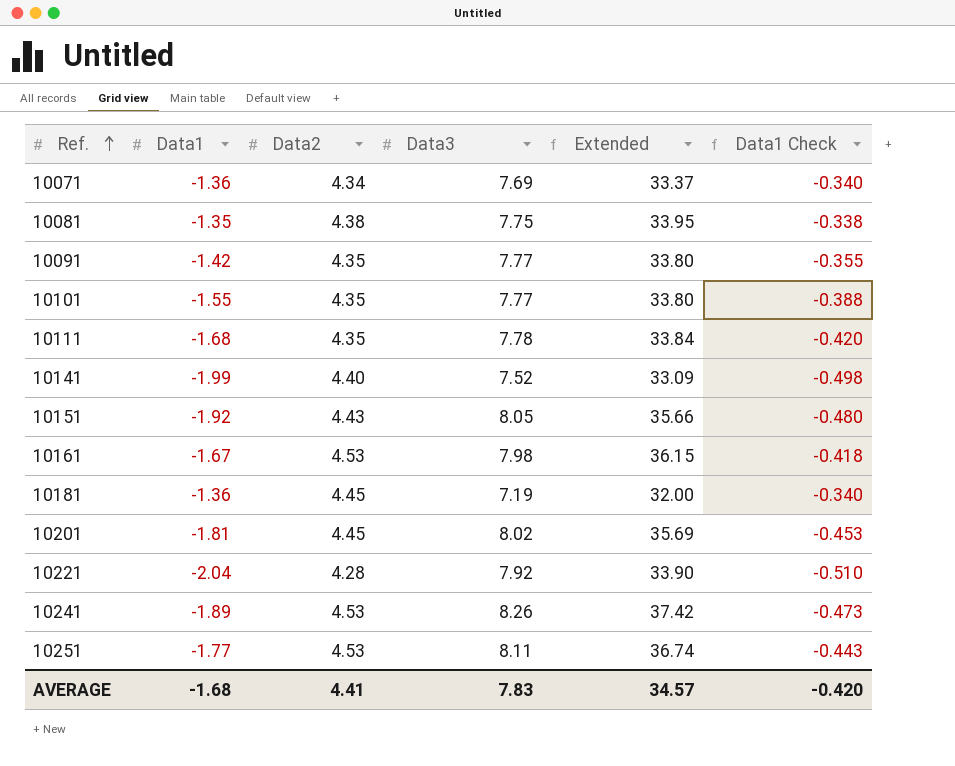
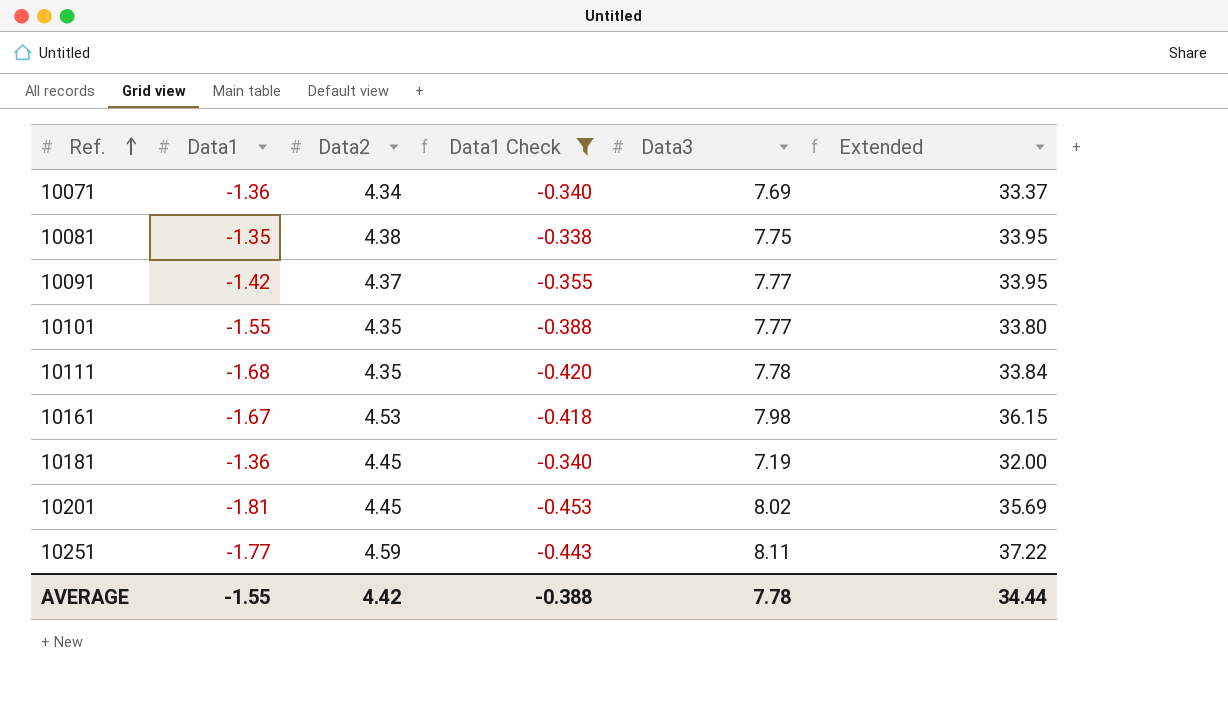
filter: none -> Data1 Check >= -0.453
column Data1 Check | position: 6 -> 4
10091 | Data2: 4.35 -> 4.37
10091 | Extended: 33.80 -> 33.95
10251 | Data2: 4.53 -> 4.59
10251 | Extended: 36.74 -> 37.22
AVERAGE | Data1: -1.68 -> -1.55
AVERAGE | Data2: 4.41 -> 4.42
AVERAGE | Data1 Check: -0.420 -> -0.388
AVERAGE | Data3: 7.83 -> 7.78
AVERAGE | Extended: 34.57 -> 34.44

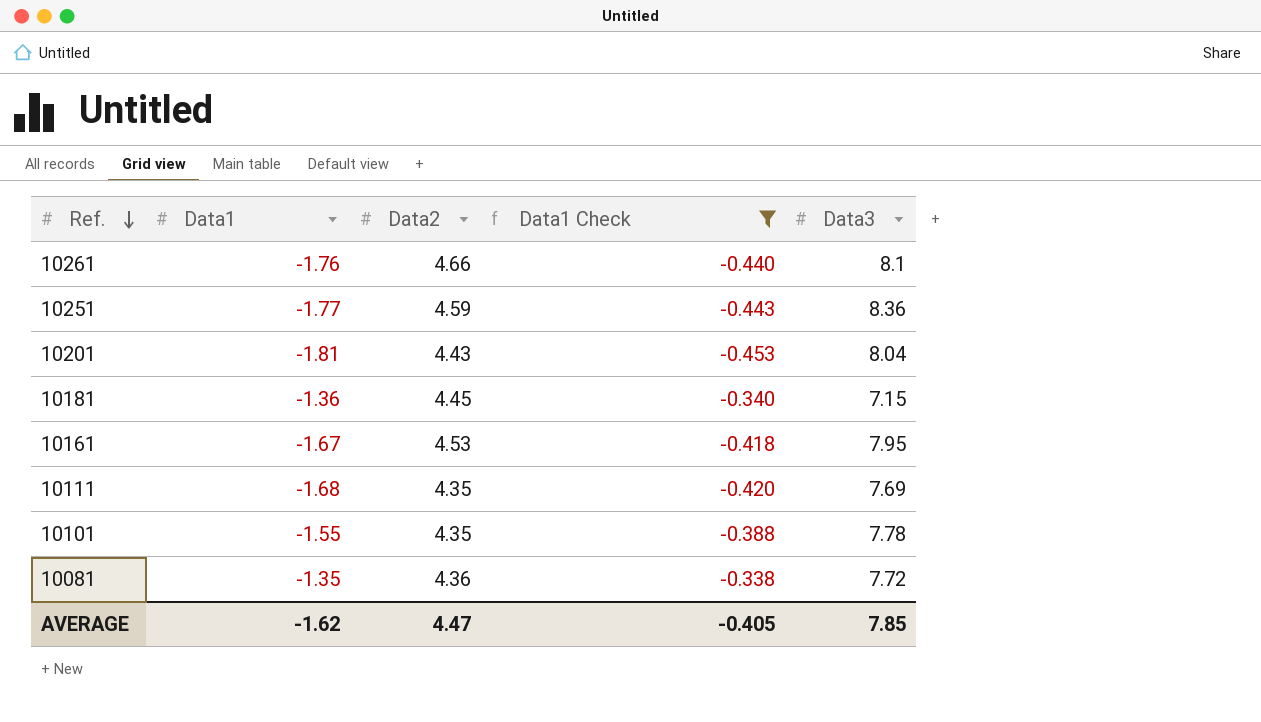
row order: Ref. ascending -> Ref. descending
column Extended | formula: [Data2] * [Data3] -> none
row 10071: -1.36 | 4.34 | -0.340 | 7.69 | 33.37 -> none
row 10091: -1.42 | 4.37 | -0.355 | 7.77 | 33.95 -> none
row 10261: none -> -1.76 | 4.66 | -0.440 | 8.1
10251 | Data3: 8.11 -> 8.36
10201 | Data2: 4.45 -> 4.43
10201 | Data3: 8.02 -> 8.04
10181 | Data3: 7.19 -> 7.15
10161 | Data3: 7.98 -> 7.95
10111 | Data3: 7.78 -> 7.69
10101 | Data3: 7.77 -> 7.78
10081 | Data2: 4.38 -> 4.36
10081 | Data3: 7.75 -> 7.72
AVERAGE | Data1: -1.55 -> -1.62
AVERAGE | Data2: 4.42 -> 4.47
AVERAGE | Data1 Check: -0.388 -> -0.405
AVERAGE | Data3: 7.78 -> 7.85

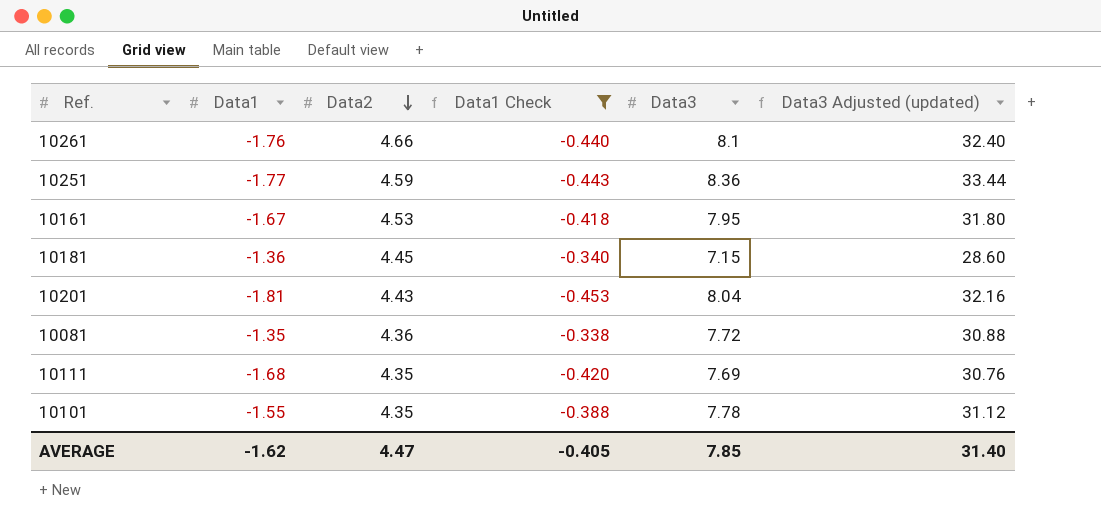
row order: Ref. descending -> Data2 descending
column Data3 Adjusted (updated) | formula: none -> [Data3] * 4

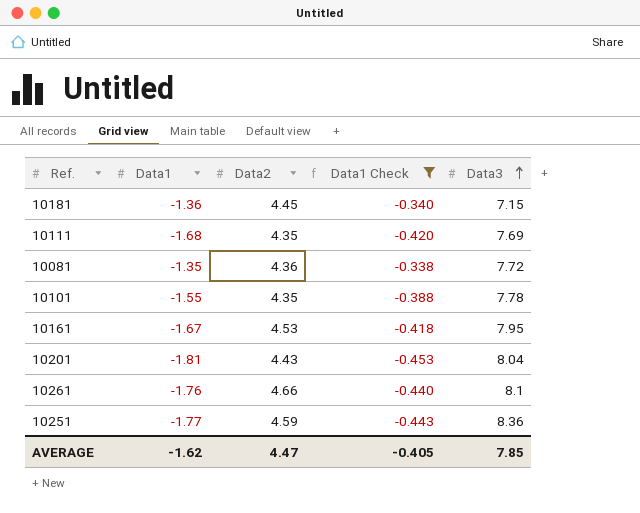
row order: Data2 descending -> Data3 ascending
column Data3 Adjusted (updated) | formula: [Data3] * 4 -> none

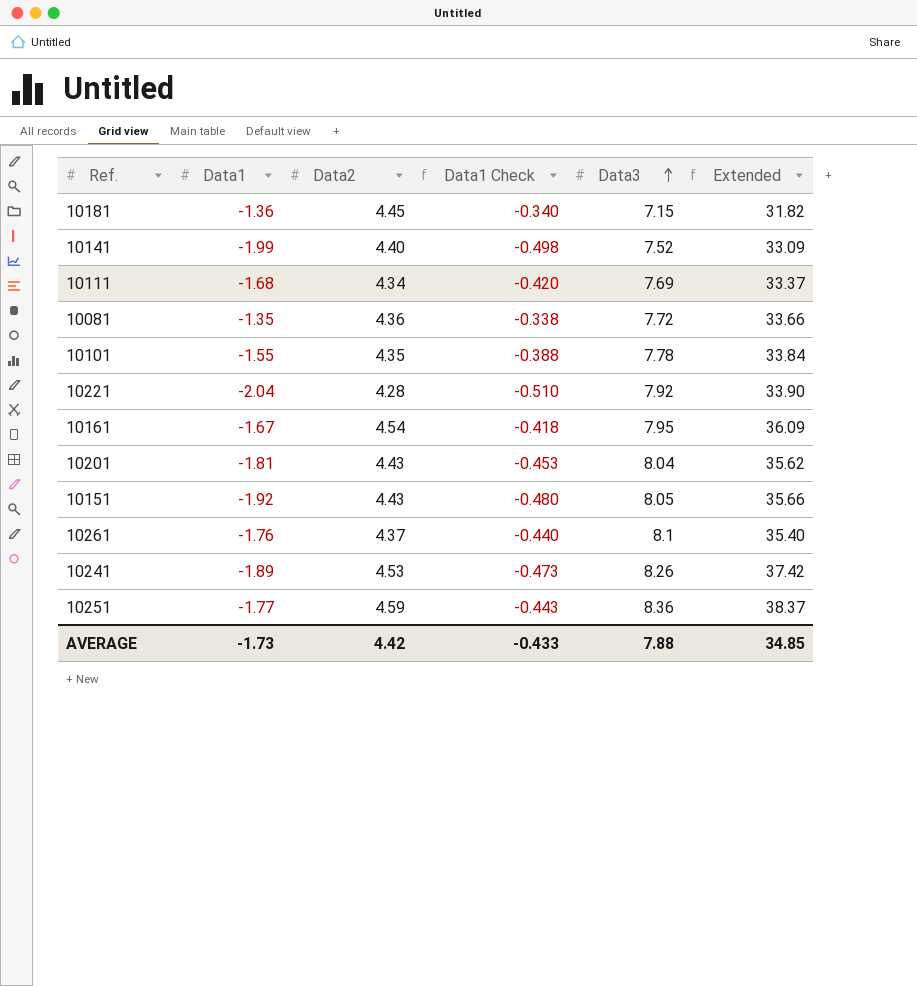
filter: Data1 Check >= -0.453 -> none
column Extended | formula: none -> [Data2] * [Data3]
10111 | Data2: 4.35 -> 4.34
10161 | Data2: 4.53 -> 4.54
10261 | Data2: 4.66 -> 4.37
AVERAGE | Data1: -1.62 -> -1.73
AVERAGE | Data2: 4.47 -> 4.42
AVERAGE | Data1 Check: -0.405 -> -0.433
AVERAGE | Data3: 7.85 -> 7.88

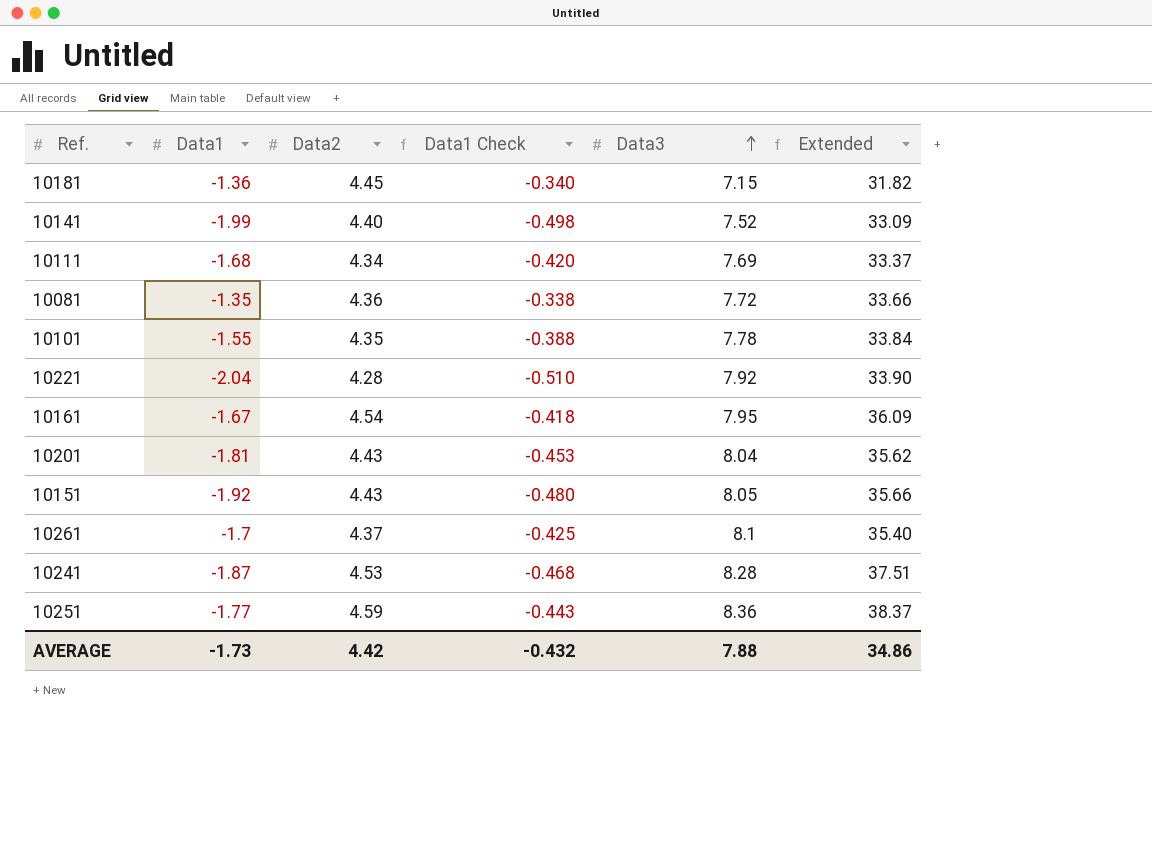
10261 | Data1: -1.76 -> -1.7
10261 | Data1 Check: -0.440 -> -0.425
10241 | Data1: -1.89 -> -1.87
10241 | Data1 Check: -0.473 -> -0.468
10241 | Data3: 8.26 -> 8.28
10241 | Extended: 37.42 -> 37.51
AVERAGE | Data1 Check: -0.433 -> -0.432
AVERAGE | Extended: 34.85 -> 34.86

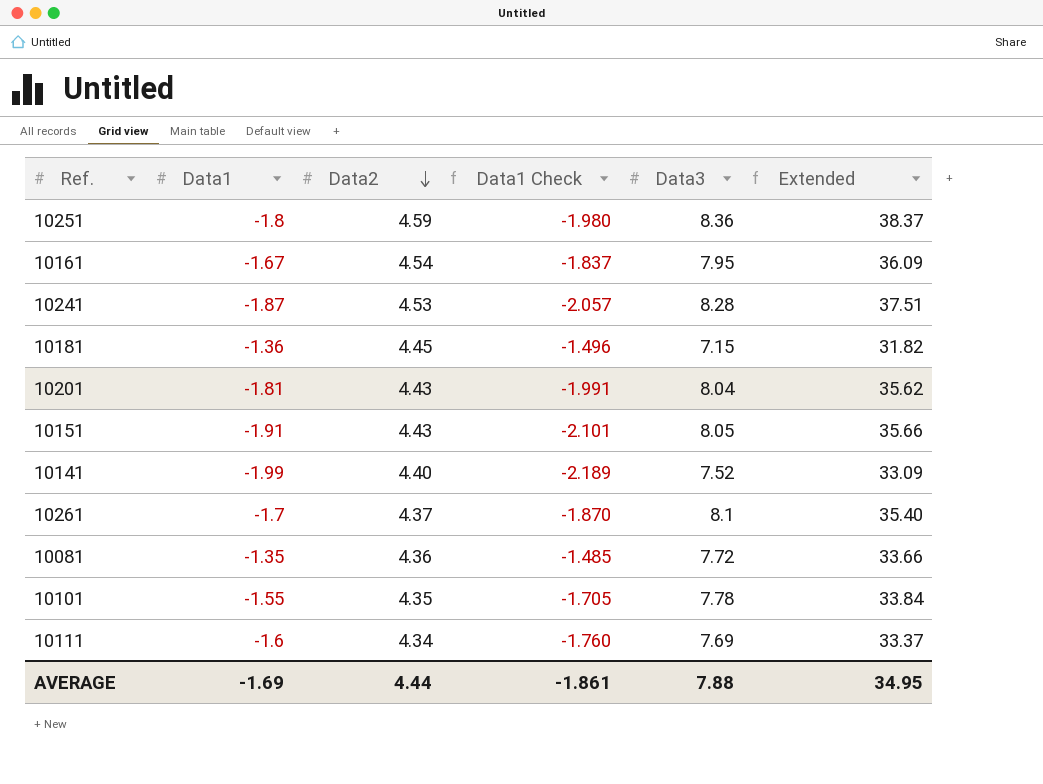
row order: Data3 ascending -> Data2 descending
column Data1 Check | formula: [Data1] * 0.25 -> [Data1] * 1.1
row 10221: -2.04 | 4.28 | -0.510 | 7.92 | 33.90 -> none
10251 | Data1: -1.77 -> -1.8
10151 | Data1: -1.92 -> -1.91
10111 | Data1: -1.68 -> -1.6
AVERAGE | Data1: -1.73 -> -1.69
AVERAGE | Data2: 4.42 -> 4.44
AVERAGE | Data1 Check: -0.432 -> -1.861
AVERAGE | Extended: 34.86 -> 34.95

